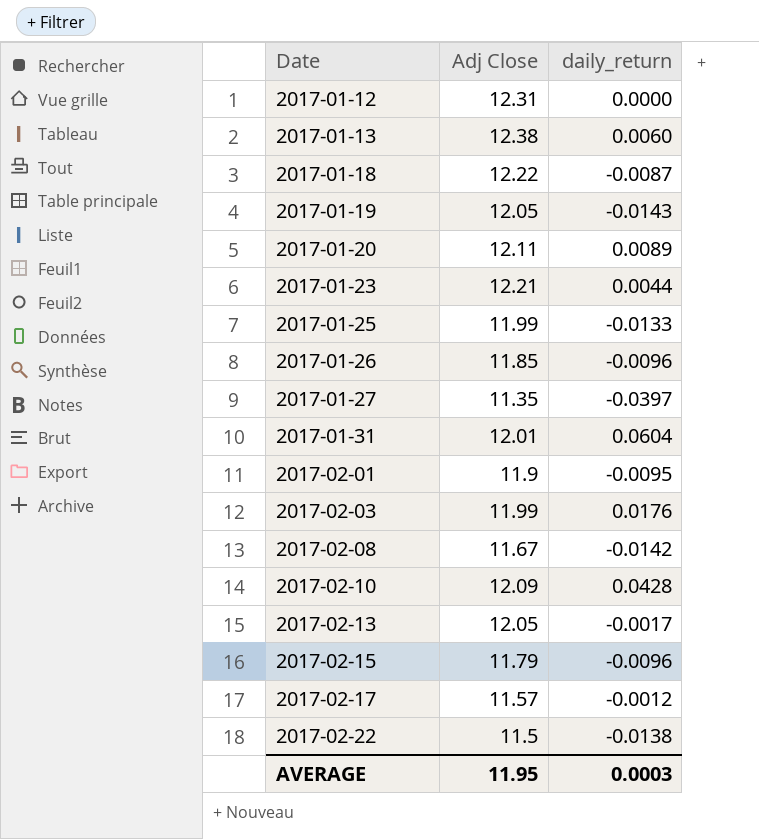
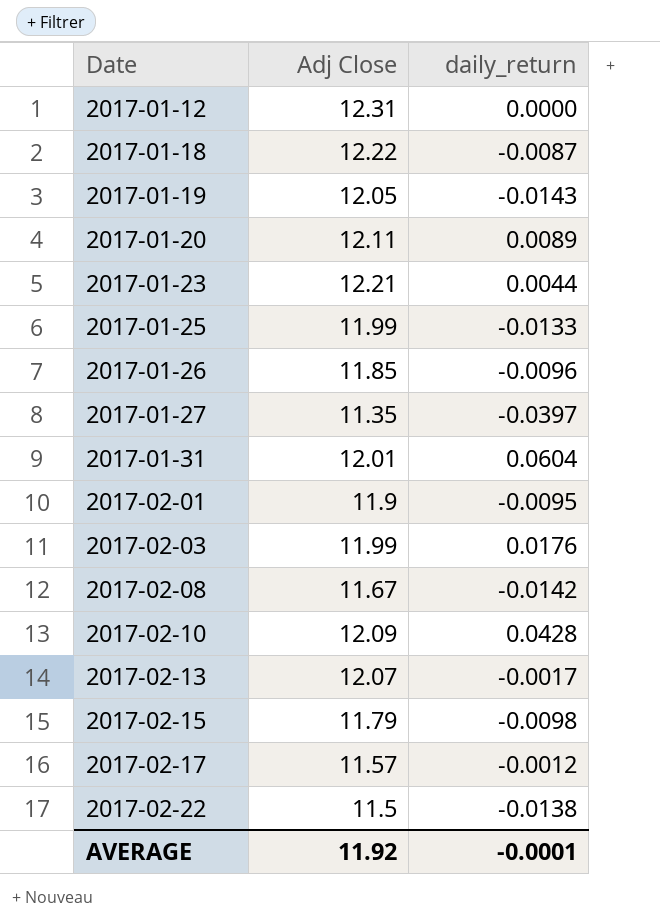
row 2017-01-13: 12.38 | 0.0060 -> none
2017-02-13 | Adj Close: 12.05 -> 12.07
2017-02-15 | daily_return: -0.0096 -> -0.0098
AVERAGE | Adj Close: 11.95 -> 11.92
AVERAGE | daily_return: 0.0003 -> -0.0001

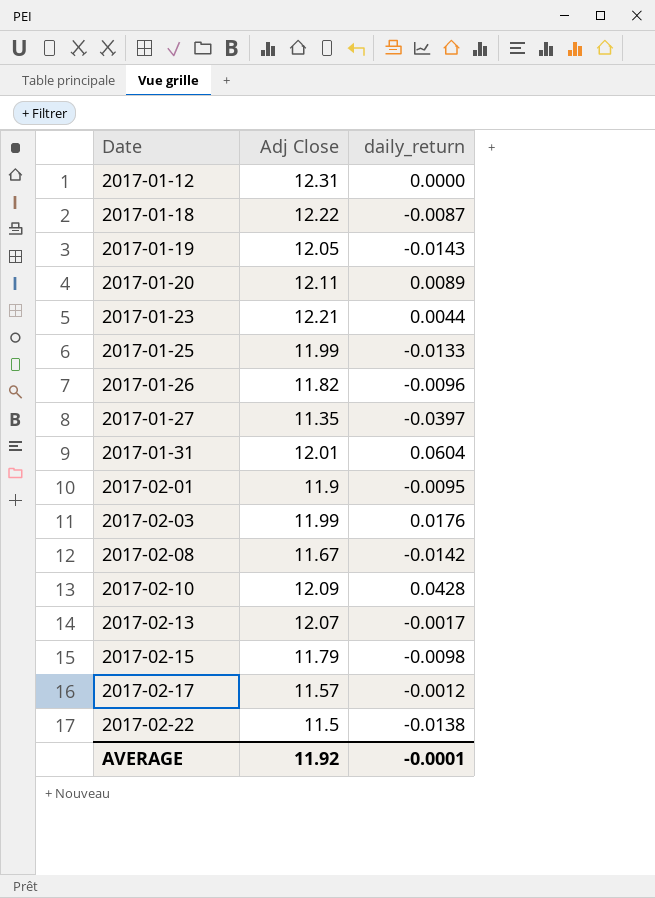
2017-01-26 | Adj Close: 11.85 -> 11.82

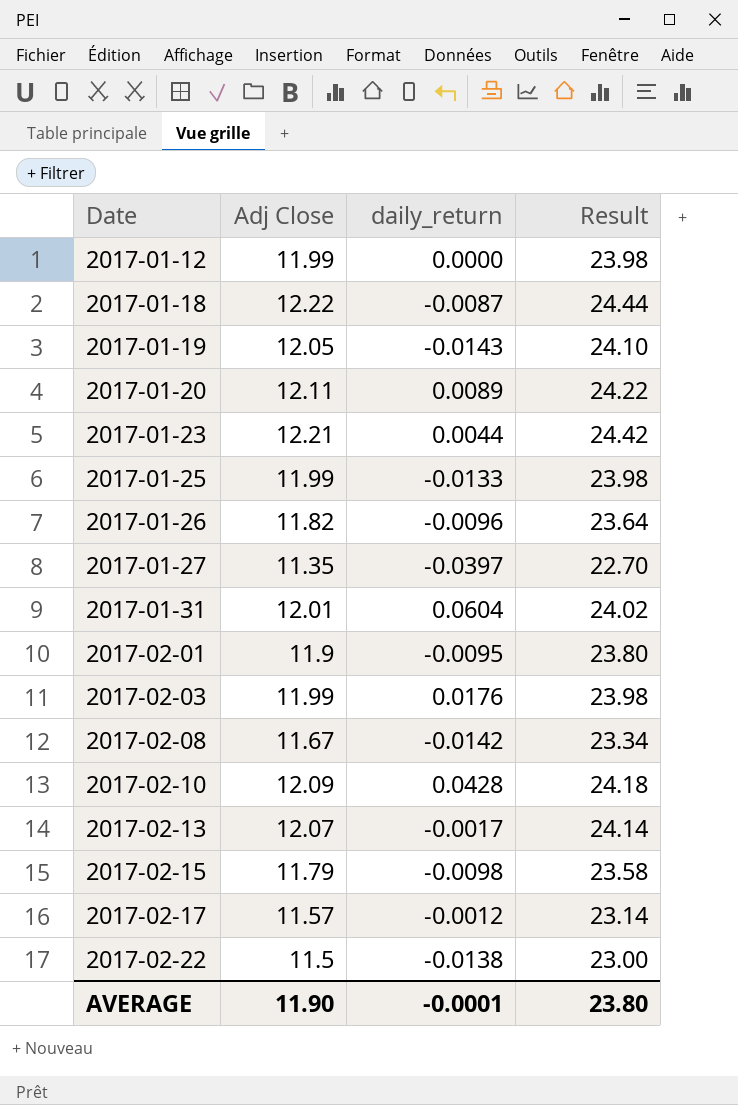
column Result | formula: none -> [Adj Close] * 2
2017-01-12 | Adj Close: 12.31 -> 11.99
AVERAGE | Adj Close: 11.92 -> 11.90

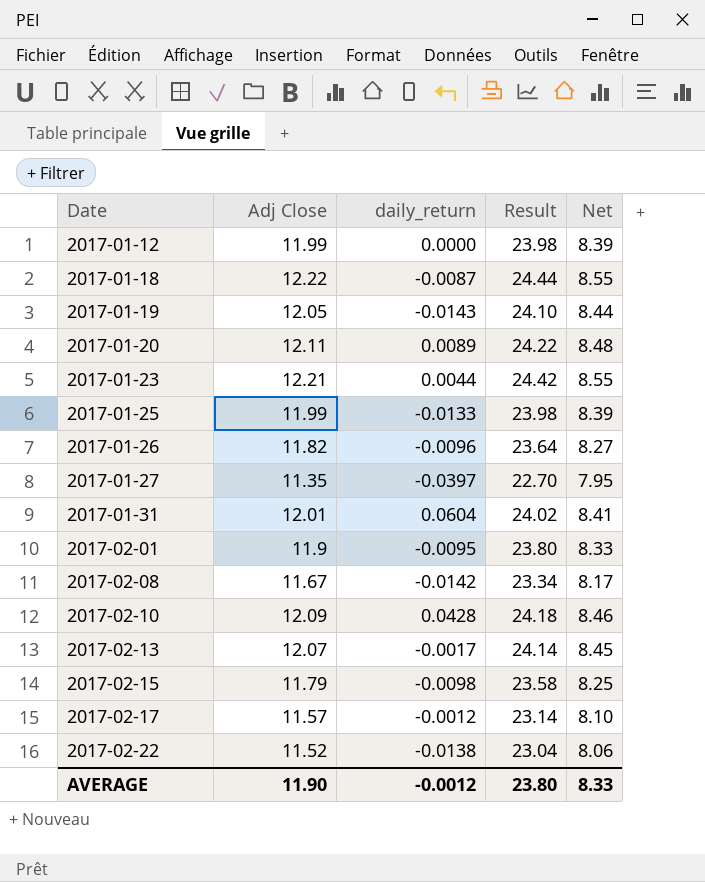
column Net | formula: none -> [Adj Close] * 0.7
row 2017-02-03: 11.99 | 0.0176 | 23.98 -> none
2017-02-22 | Adj Close: 11.5 -> 11.52
2017-02-22 | Result: 23.00 -> 23.04
AVERAGE | daily_return: -0.0001 -> -0.0012

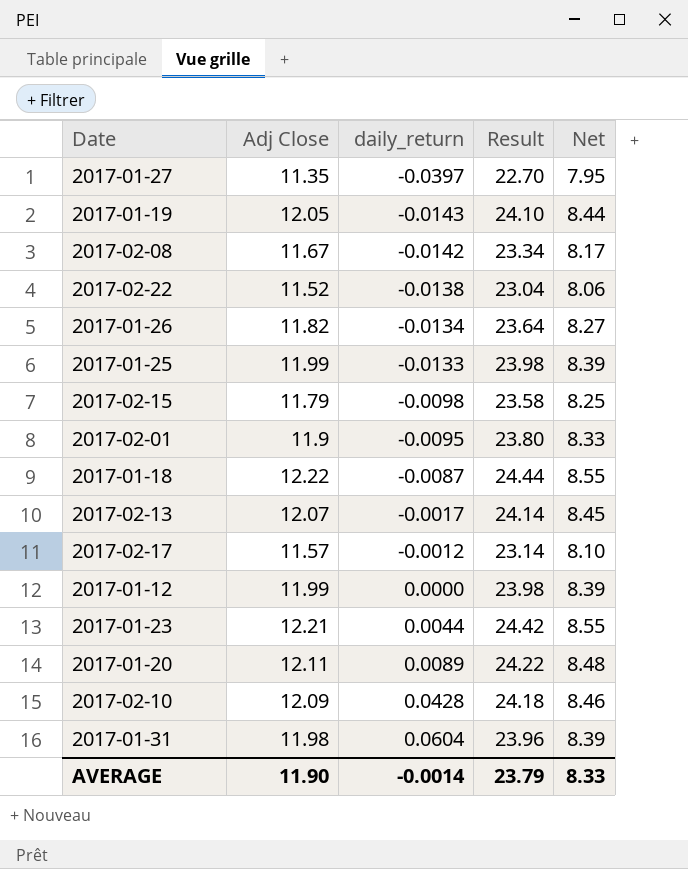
row order: Date ascending -> daily_return ascending
2017-01-26 | daily_return: -0.0096 -> -0.0134
2017-01-31 | Adj Close: 12.01 -> 11.98
2017-01-31 | Result: 24.02 -> 23.96
2017-01-31 | Net: 8.41 -> 8.39
AVERAGE | daily_return: -0.0012 -> -0.0014
AVERAGE | Result: 23.80 -> 23.79

